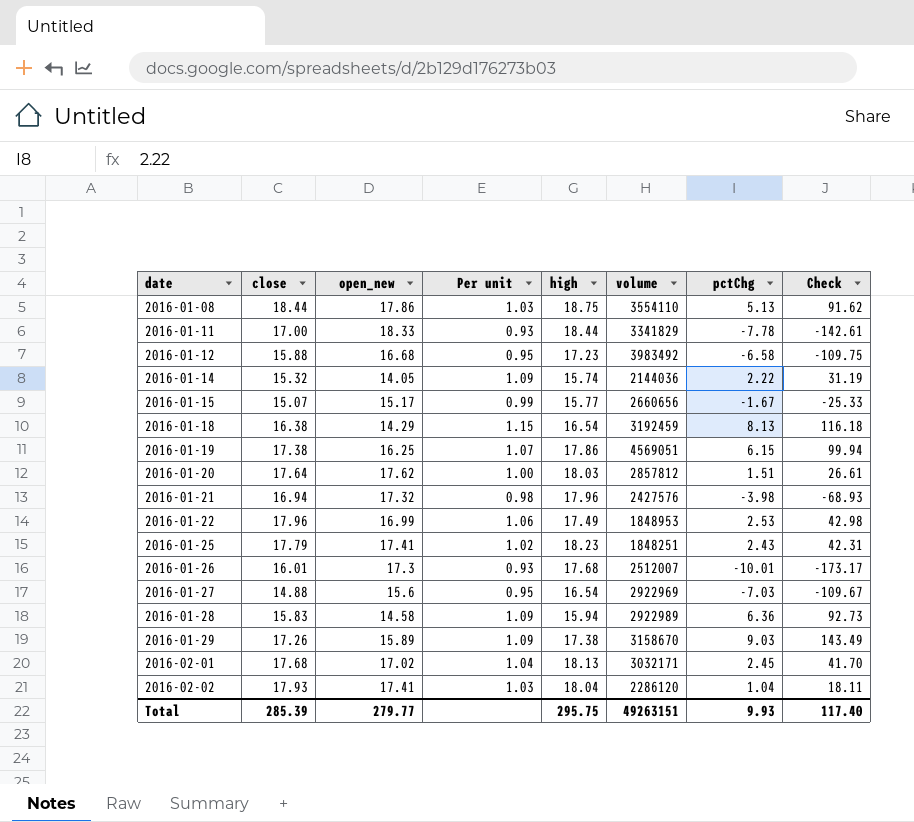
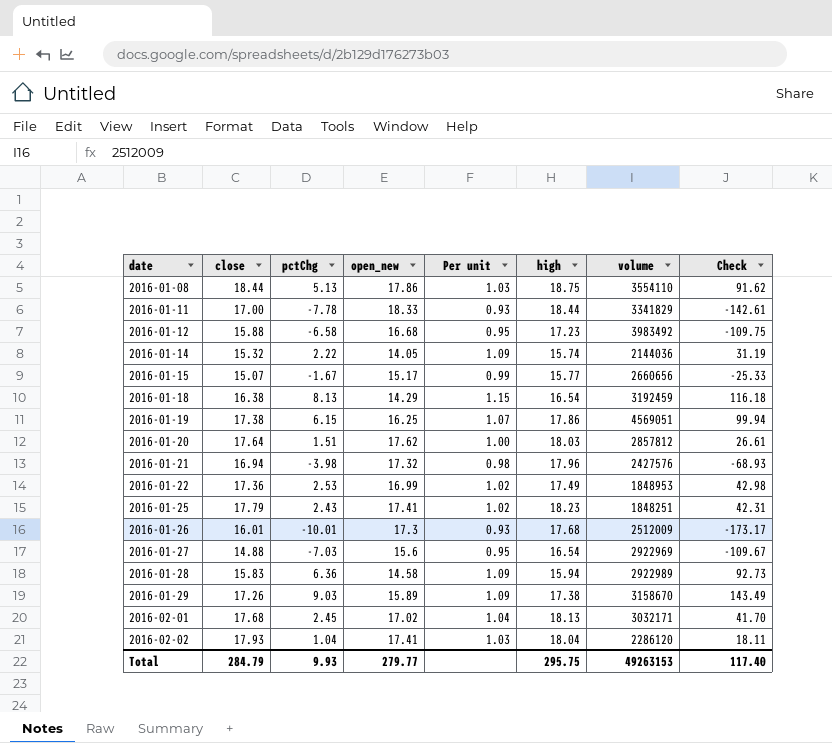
column pctChg | position: 7 -> 3
2016-01-22 | close: 17.96 -> 17.36
2016-01-22 | Per unit: 1.06 -> 1.02
2016-01-26 | volume: 2512007 -> 2512009
Total | close: 285.39 -> 284.79
Total | volume: 49263151 -> 49263153

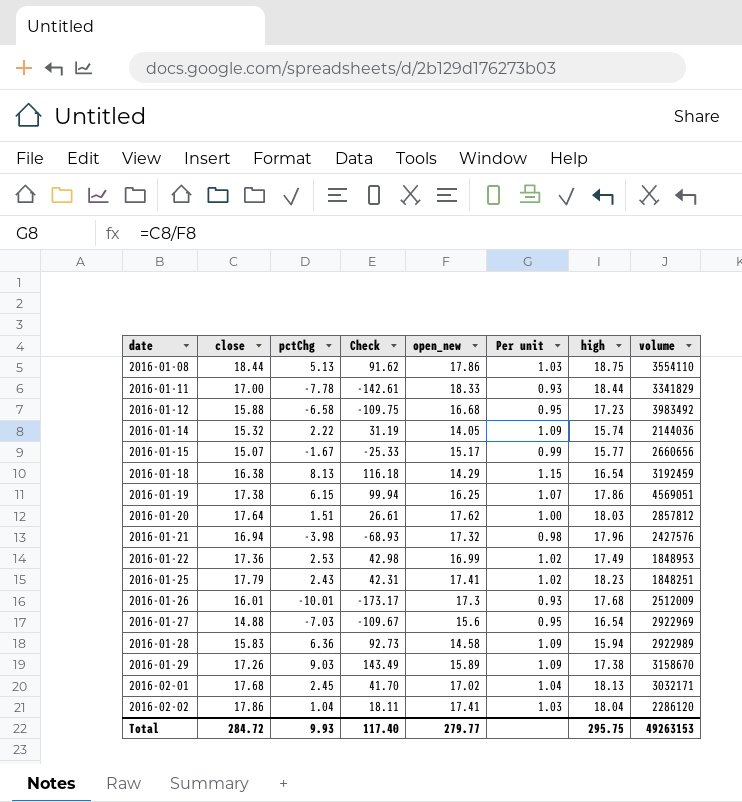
column Check | position: 8 -> 4
2016-02-02 | close: 17.93 -> 17.86
Total | close: 284.79 -> 284.72

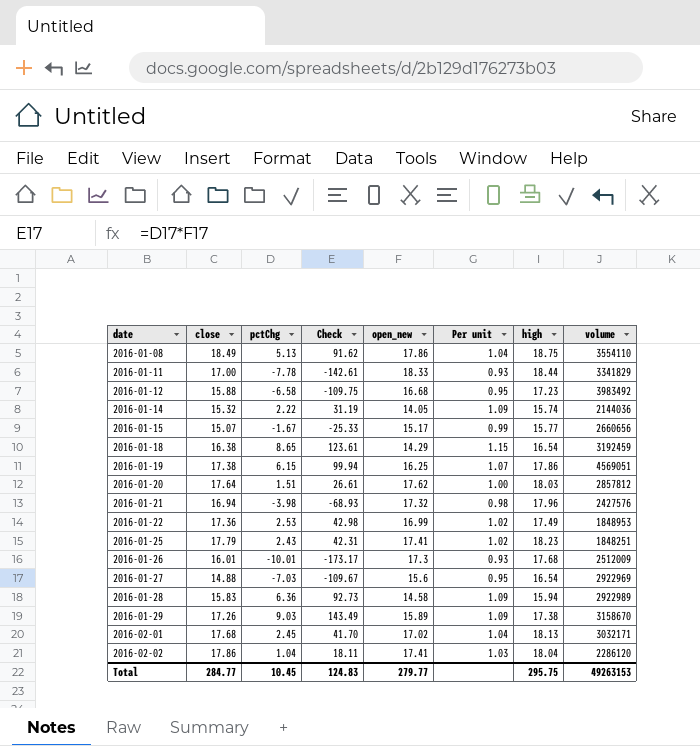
2016-01-08 | close: 18.44 -> 18.49
2016-01-08 | Per unit: 1.03 -> 1.04
2016-01-18 | pctChg: 8.13 -> 8.65
2016-01-18 | Check: 116.18 -> 123.61
Total | close: 284.72 -> 284.77
Total | pctChg: 9.93 -> 10.45
Total | Check: 117.40 -> 124.83

